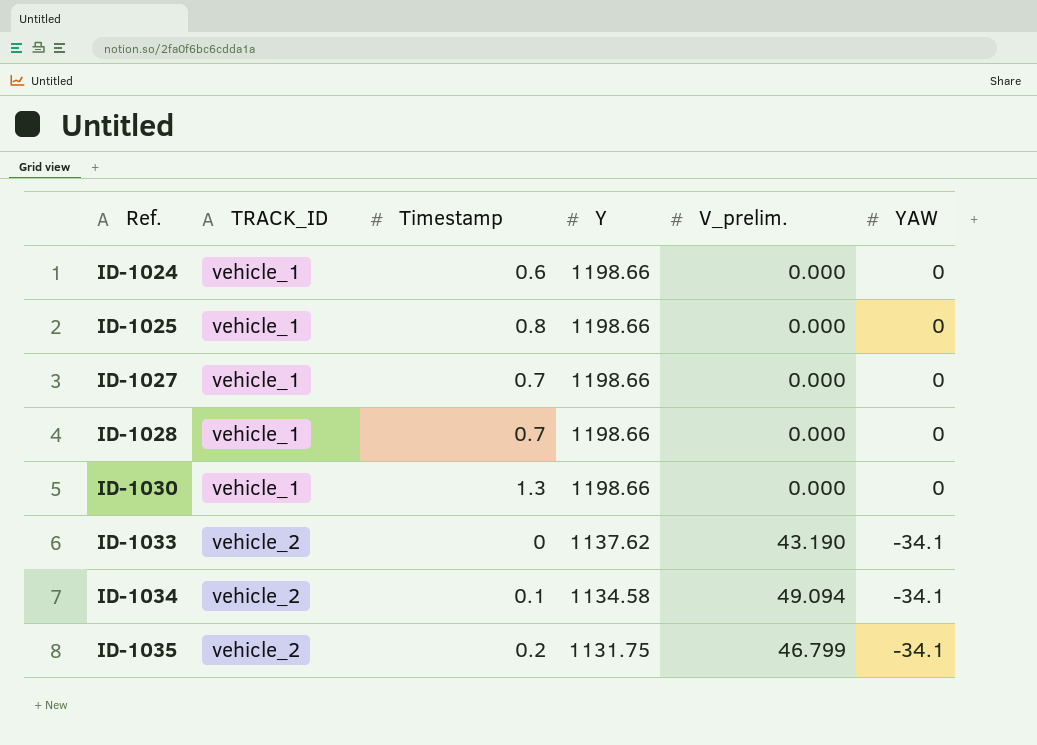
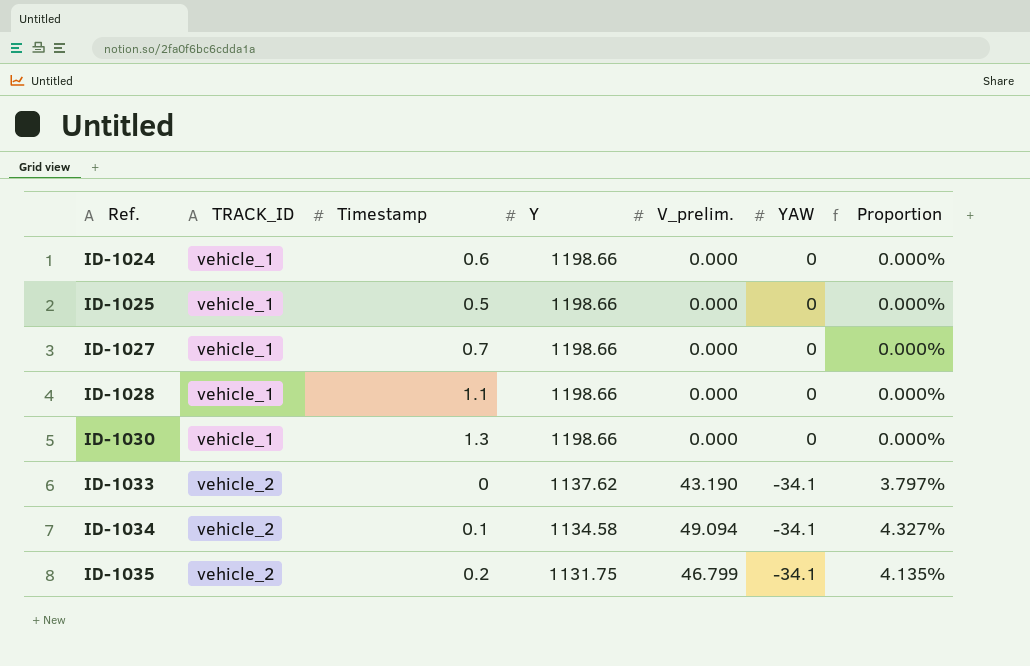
column Proportion | formula: none -> [V_prelim.] / [Y]
ID-1025 | Timestamp: 0.8 -> 0.5
ID-1028 | Timestamp: 0.7 -> 1.1

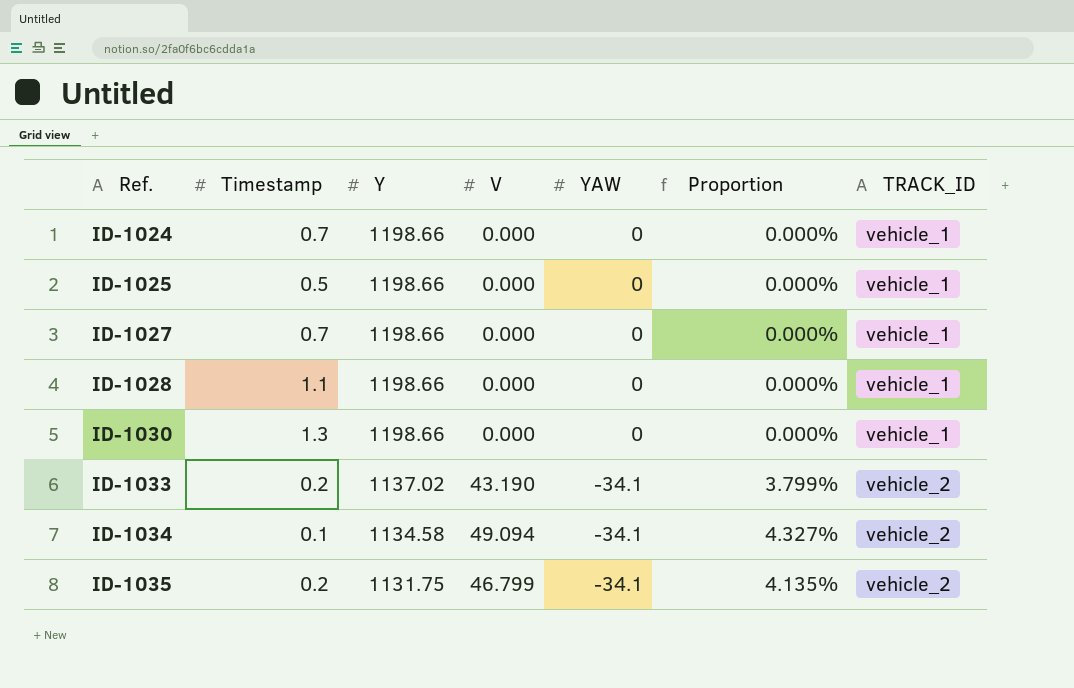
column name: V_prelim. -> V
column TRACK_ID | position: 2 -> 7
ID-1024 | Timestamp: 0.6 -> 0.7
ID-1033 | Timestamp: 0 -> 0.2
ID-1033 | Y: 1137.62 -> 1137.02
ID-1033 | Proportion: 3.797% -> 3.799%

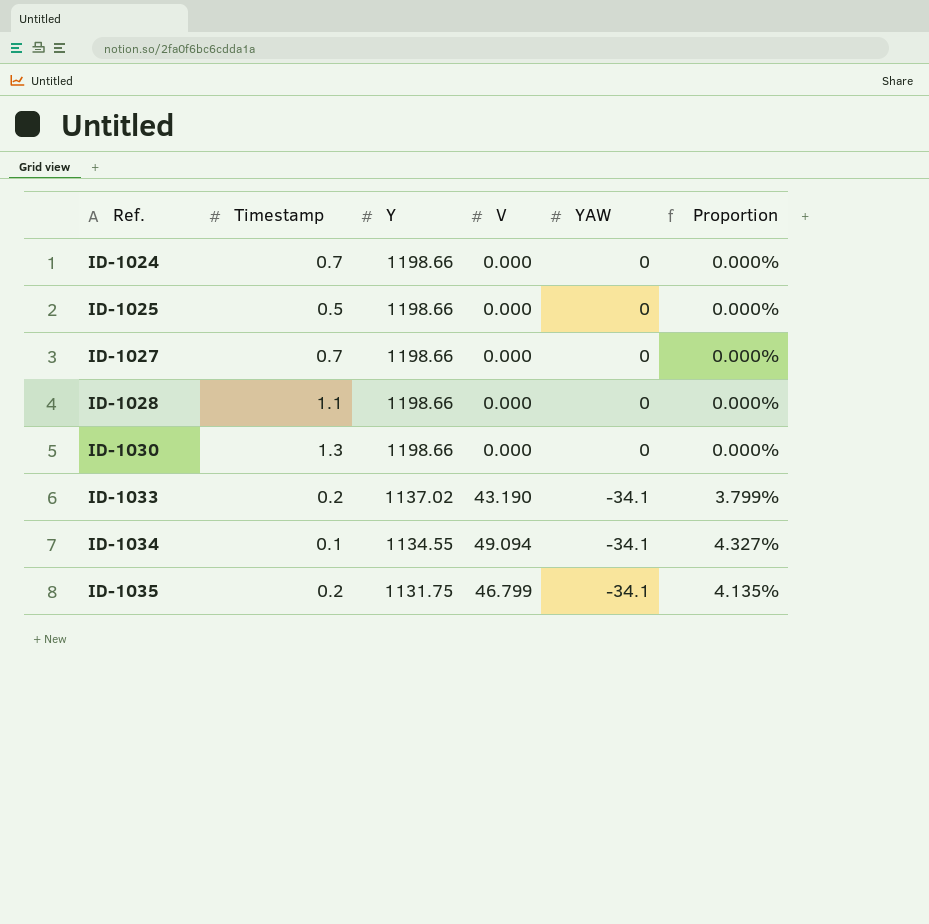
column TRACK_ID | position: 7 -> none
ID-1034 | Y: 1134.58 -> 1134.55

